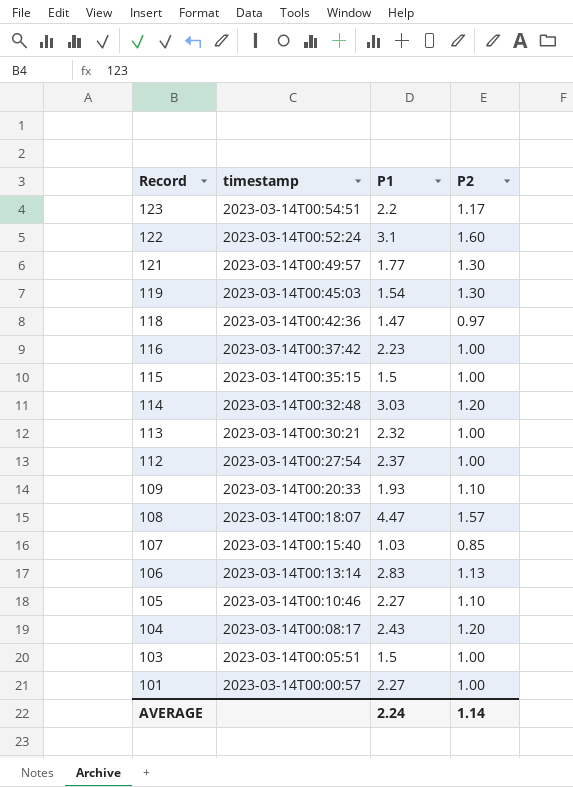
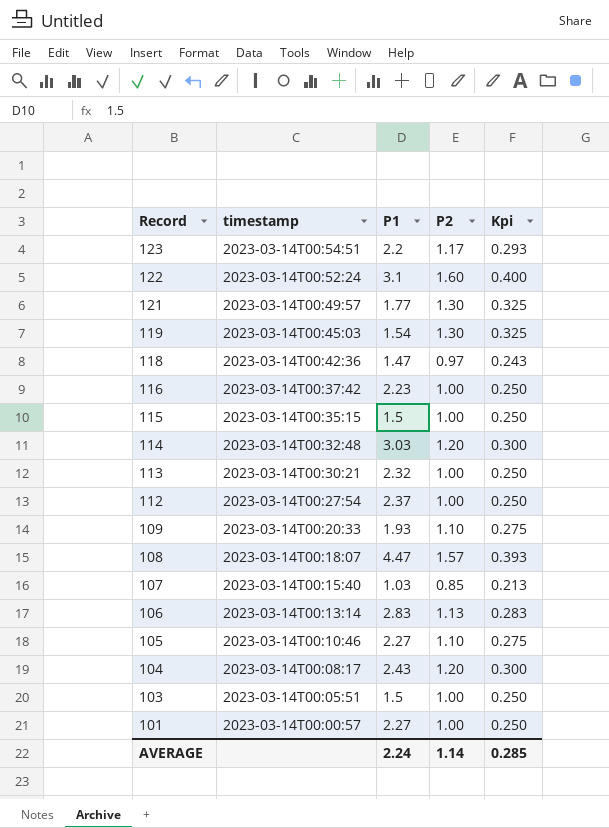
column Kpi | formula: none -> [P2] * 0.25

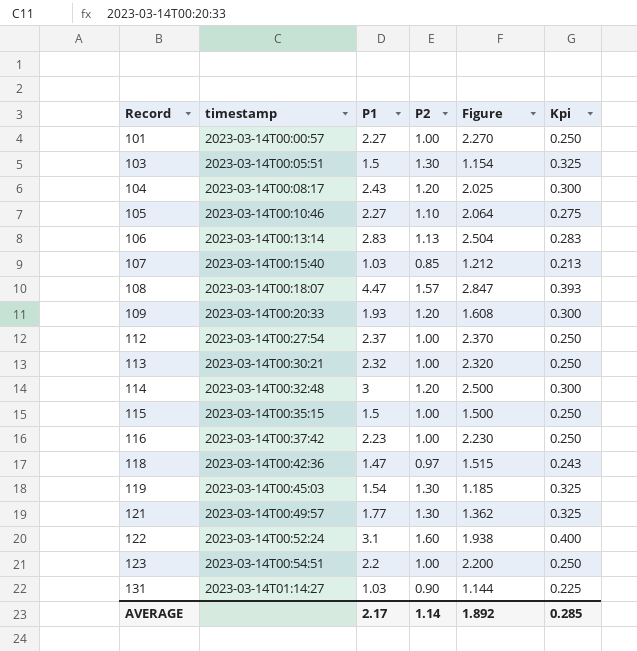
row order: Record descending -> Record ascending
column Figure | formula: none -> [P1] / [P2]
103 | P2: 1.00 -> 1.30
103 | Kpi: 0.250 -> 0.325
109 | P2: 1.10 -> 1.20
109 | Kpi: 0.275 -> 0.300
114 | P1: 3.03 -> 3
123 | P2: 1.17 -> 1.00
123 | Kpi: 0.293 -> 0.250
row 131: none -> 2023-03-14T01:14:27 | 1.03 | 0.90 | 1.144 | 0.225
AVERAGE | P1: 2.24 -> 2.17

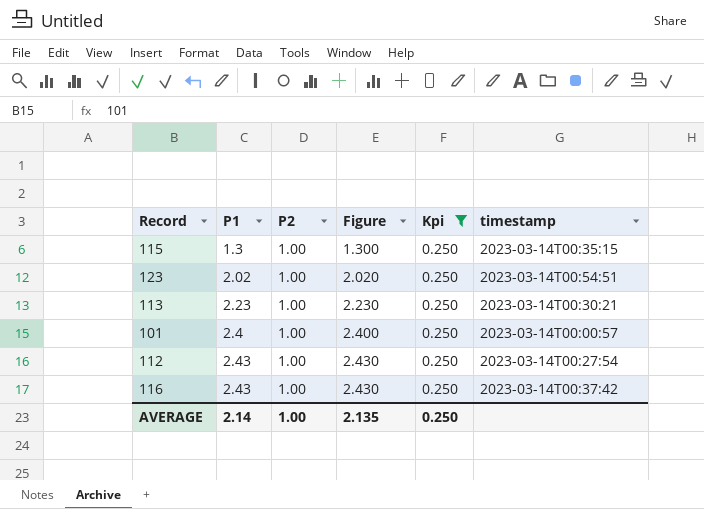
filter: none -> Kpi = 0.250
row order: Record ascending -> P1 ascending
column timestamp | position: 2 -> 6
115 | P1: 1.5 -> 1.3
115 | Figure: 1.500 -> 1.300
123 | P1: 2.2 -> 2.02
123 | Figure: 2.200 -> 2.020
113 | P1: 2.32 -> 2.23
113 | Figure: 2.320 -> 2.230
101 | P1: 2.27 -> 2.4
101 | Figure: 2.270 -> 2.400
112 | P1: 2.37 -> 2.43
112 | Figure: 2.370 -> 2.430
116 | P1: 2.23 -> 2.43
116 | Figure: 2.230 -> 2.430
AVERAGE | P1: 2.17 -> 2.14
AVERAGE | P2: 1.14 -> 1.00
AVERAGE | Figure: 1.892 -> 2.135
AVERAGE | Kpi: 0.285 -> 0.250

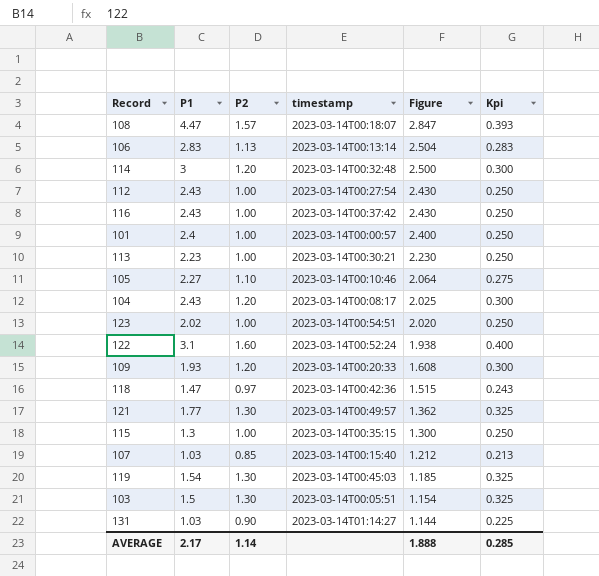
filter: Kpi = 0.250 -> none
row order: P1 ascending -> Figure descending
column timestamp | position: 6 -> 4
AVERAGE | P1: 2.14 -> 2.17
AVERAGE | P2: 1.00 -> 1.14
AVERAGE | Figure: 2.135 -> 1.888
AVERAGE | Kpi: 0.250 -> 0.285

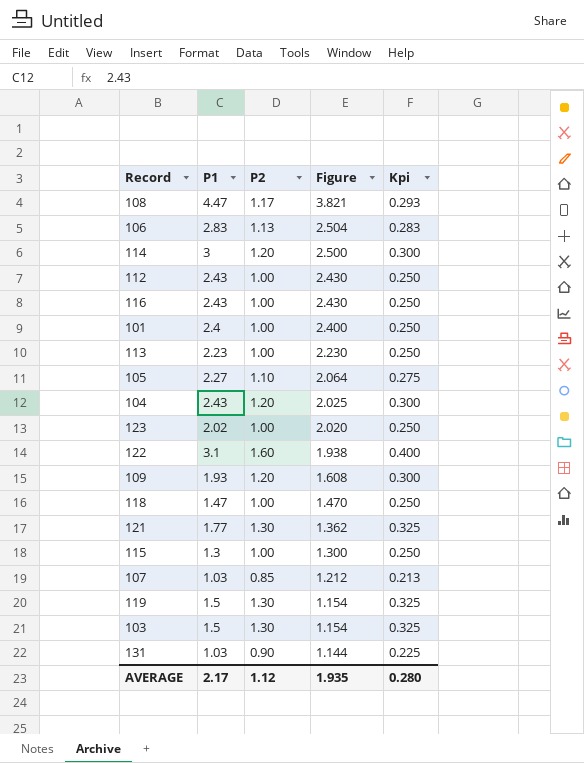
column timestamp | position: 4 -> none
108 | P2: 1.57 -> 1.17
108 | Figure: 2.847 -> 3.821
108 | Kpi: 0.393 -> 0.293
118 | P2: 0.97 -> 1.00
118 | Figure: 1.515 -> 1.470
118 | Kpi: 0.243 -> 0.250
119 | P1: 1.54 -> 1.5
119 | Figure: 1.185 -> 1.154
AVERAGE | P2: 1.14 -> 1.12
AVERAGE | Figure: 1.888 -> 1.935
AVERAGE | Kpi: 0.285 -> 0.280

